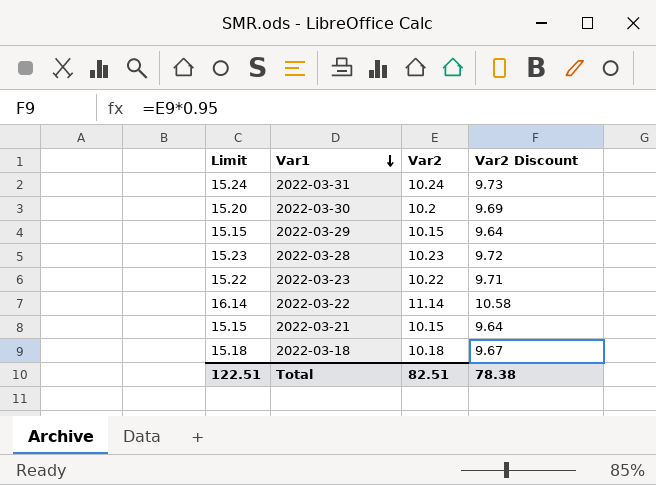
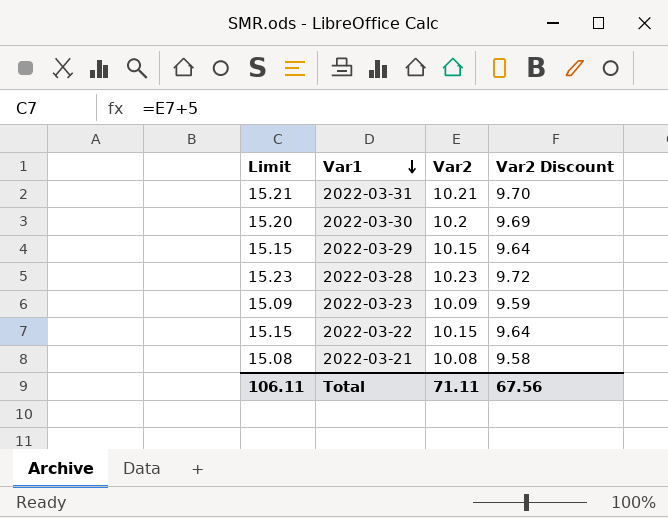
row 2022-03-18: 15.18 | 10.18 | 9.67 -> none
2022-03-31 | Limit: 15.24 -> 15.21
2022-03-31 | Var2: 10.24 -> 10.21
2022-03-31 | Var2 Discount: 9.73 -> 9.70
2022-03-23 | Limit: 15.22 -> 15.09
2022-03-23 | Var2: 10.22 -> 10.09
2022-03-23 | Var2 Discount: 9.71 -> 9.59
2022-03-22 | Limit: 16.14 -> 15.15
2022-03-22 | Var2: 11.14 -> 10.15
2022-03-22 | Var2 Discount: 10.58 -> 9.64
2022-03-21 | Limit: 15.15 -> 15.08
2022-03-21 | Var2: 10.15 -> 10.08
2022-03-21 | Var2 Discount: 9.64 -> 9.58
Total | Limit: 122.51 -> 106.11
Total | Var2: 82.51 -> 71.11
Total | Var2 Discount: 78.38 -> 67.56

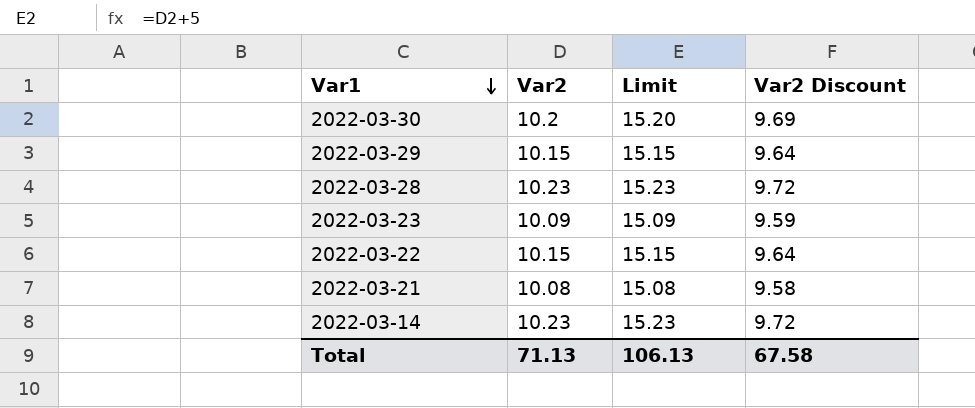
column Limit | position: 1 -> 3
row 2022-03-31: 15.21 | 10.21 | 9.70 -> none
row 2022-03-14: none -> 10.23 | 15.23 | 9.72
Total | Var2: 71.11 -> 71.13
Total | Limit: 106.11 -> 106.13
Total | Var2 Discount: 67.56 -> 67.58

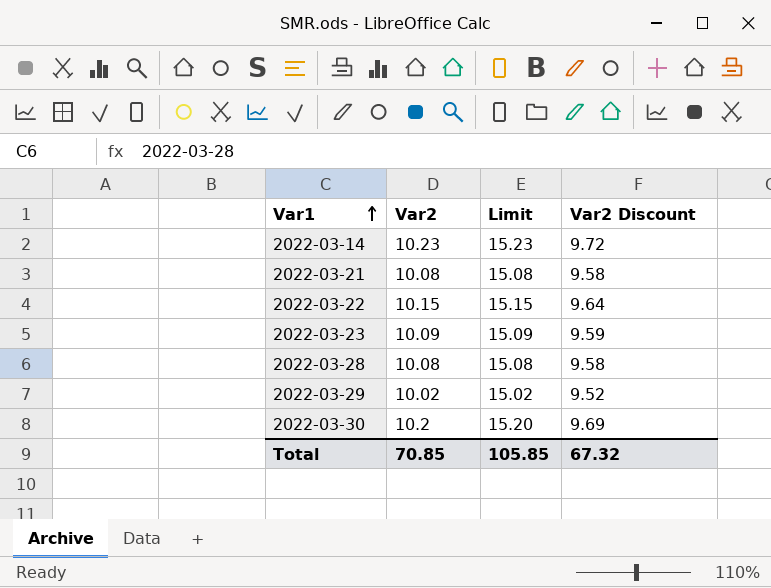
row order: Var1 descending -> Var1 ascending
2022-03-28 | Var2: 10.23 -> 10.08
2022-03-28 | Limit: 15.23 -> 15.08
2022-03-28 | Var2 Discount: 9.72 -> 9.58
2022-03-29 | Var2: 10.15 -> 10.02
2022-03-29 | Limit: 15.15 -> 15.02
2022-03-29 | Var2 Discount: 9.64 -> 9.52
Total | Var2: 71.13 -> 70.85
Total | Limit: 106.13 -> 105.85
Total | Var2 Discount: 67.58 -> 67.32

